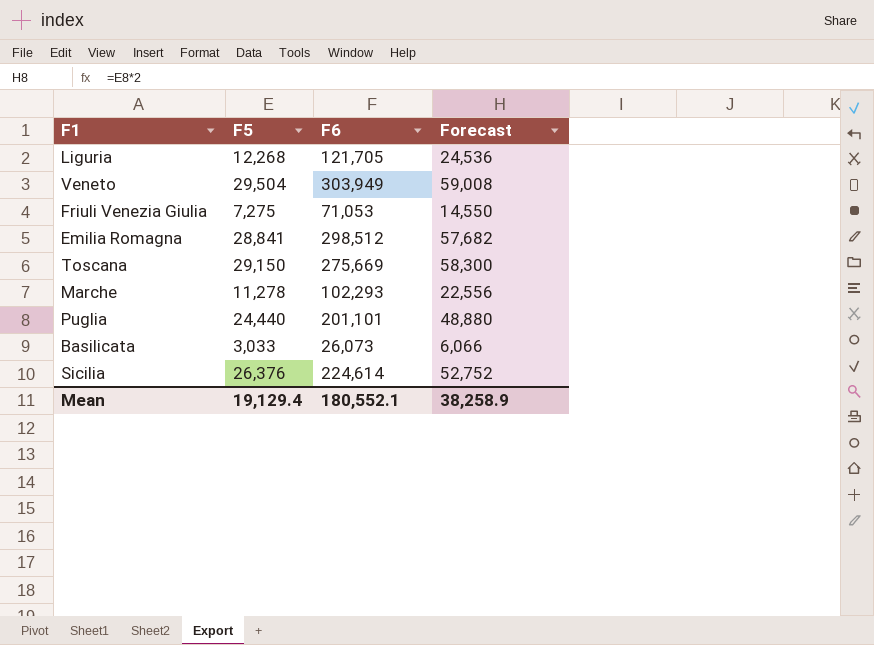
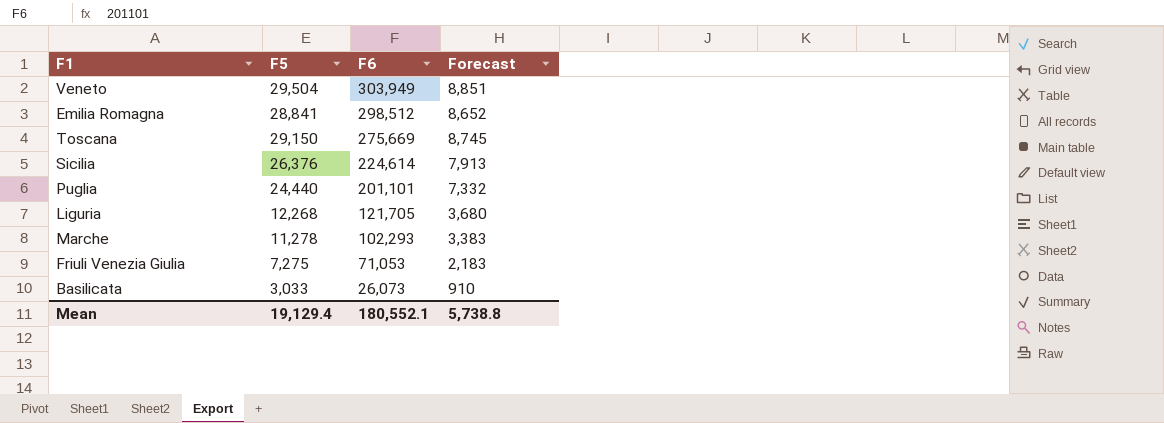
row order: none -> F6 descending
column Forecast | formula: [F5] * 2 -> [F5] * 0.3
Mean | Forecast: 38,258.9 -> 5,738.8

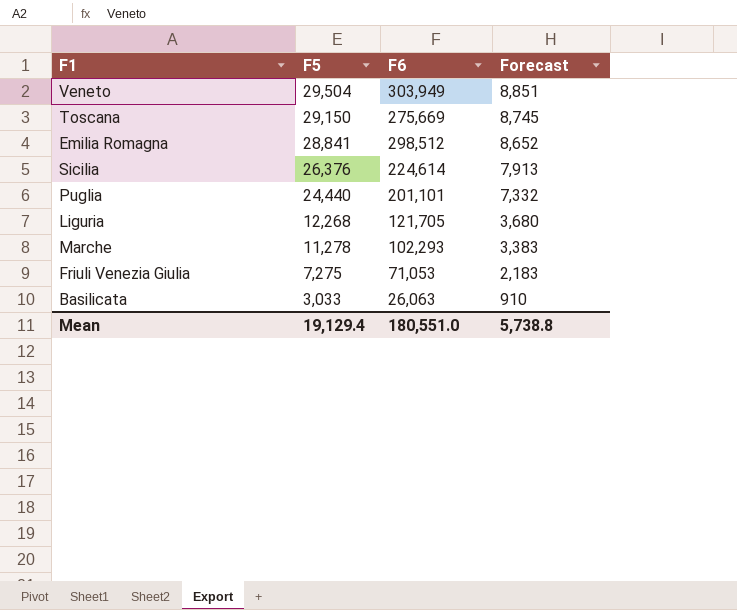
row order: F6 descending -> F5 descending
Basilicata | F6: 26,073 -> 26,063
Mean | F6: 180,552.1 -> 180,551.0

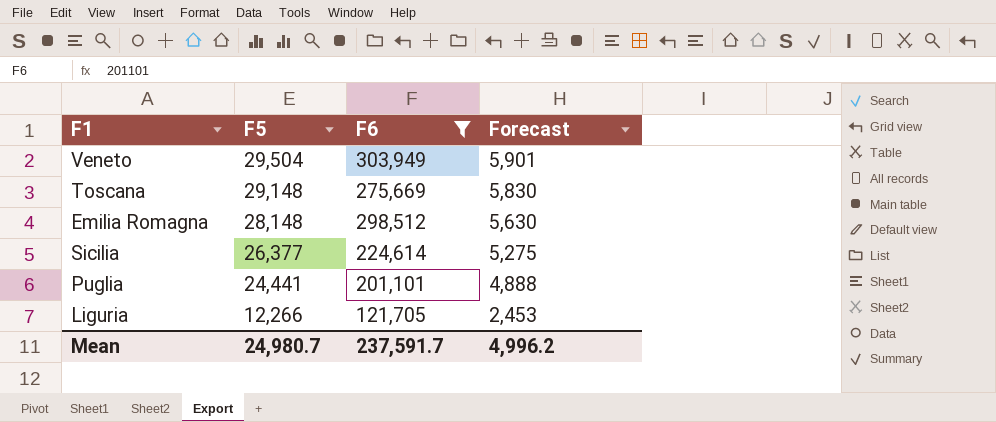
filter: none -> F6 >= 121,705
column Forecast | formula: [F5] * 0.3 -> [F5] * 0.2
Toscana | F5: 29,150 -> 29,148
Emilia Romagna | F5: 28,841 -> 28,148
Sicilia | F5: 26,376 -> 26,377
Puglia | F5: 24,440 -> 24,441
Liguria | F5: 12,268 -> 12,266
Mean | F5: 19,129.4 -> 24,980.7
Mean | F6: 180,551.0 -> 237,591.7
Mean | Forecast: 5,738.8 -> 4,996.2

